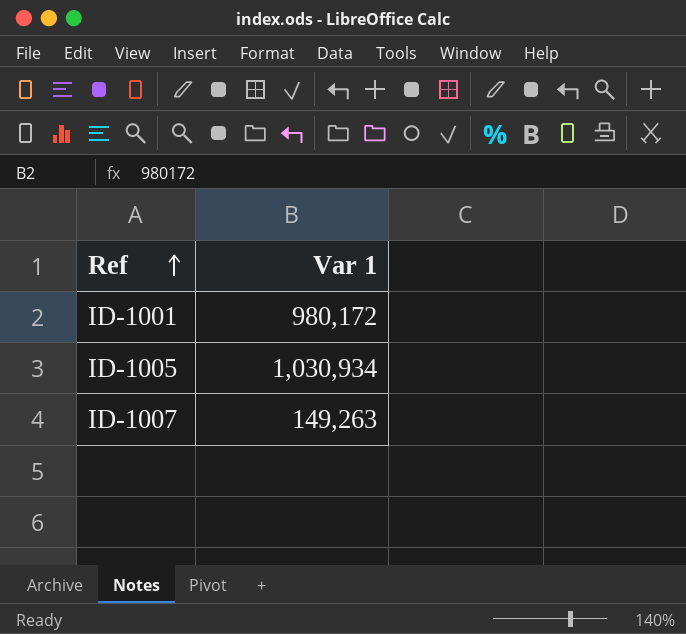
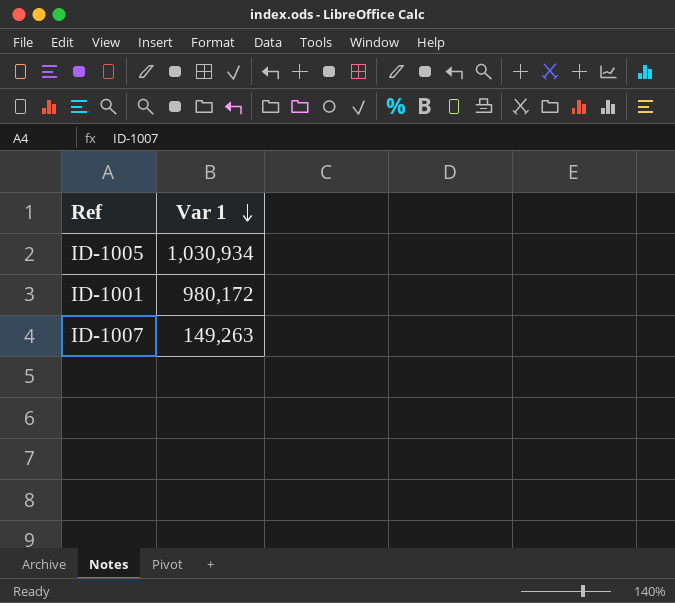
row order: Ref ascending -> Var 1 descending

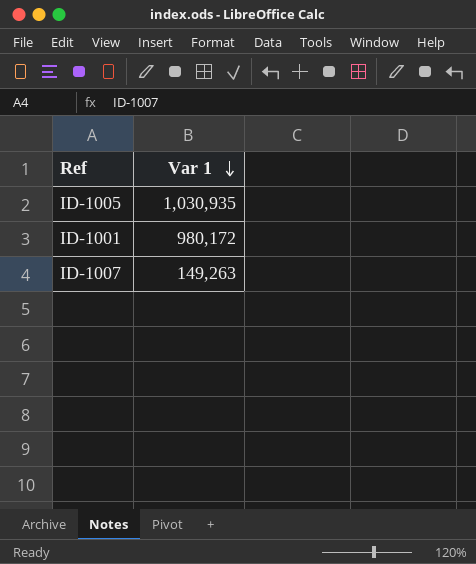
ID-1005 | Var 1: 1,030,934 -> 1,030,935

